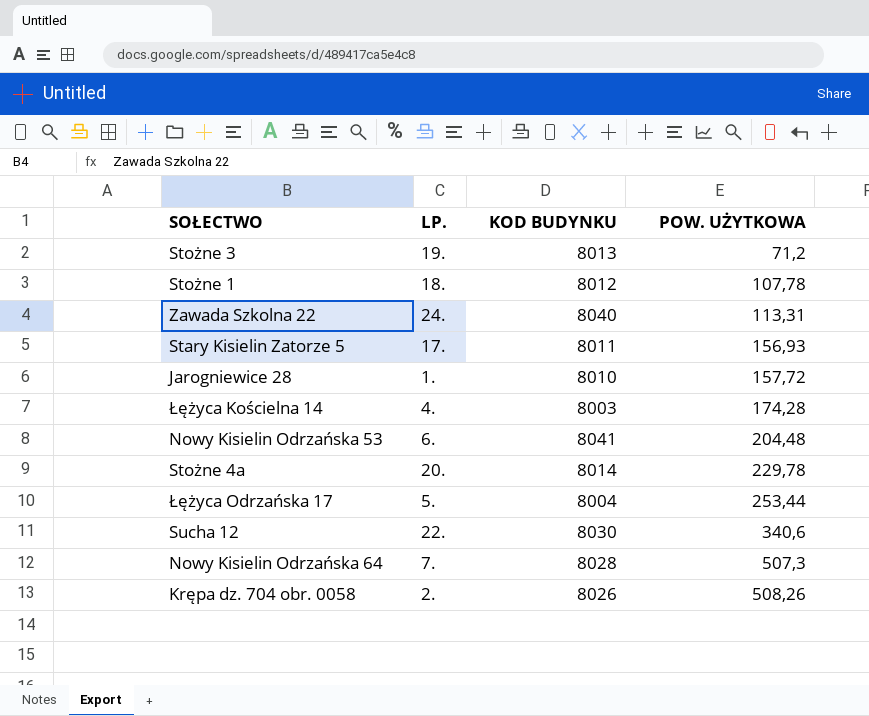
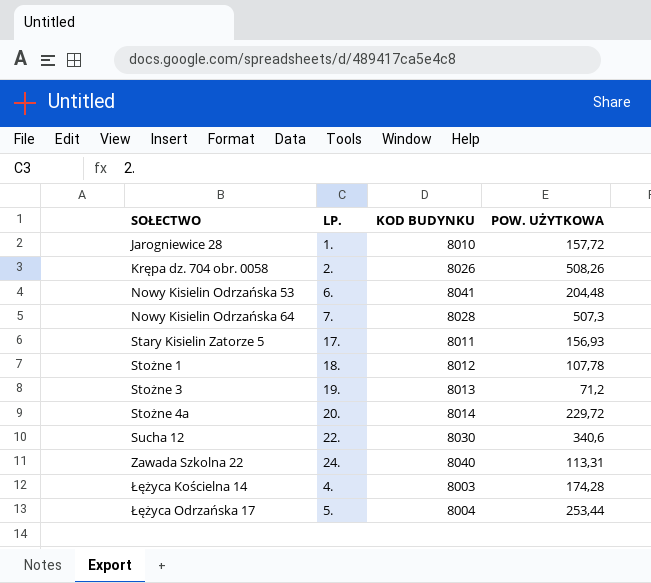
row order: POW. UŻYTKOWA ascending -> SOŁECTWO ascending
Stożne 4a | POW. UŻYTKOWA: 229,78 -> 229,72

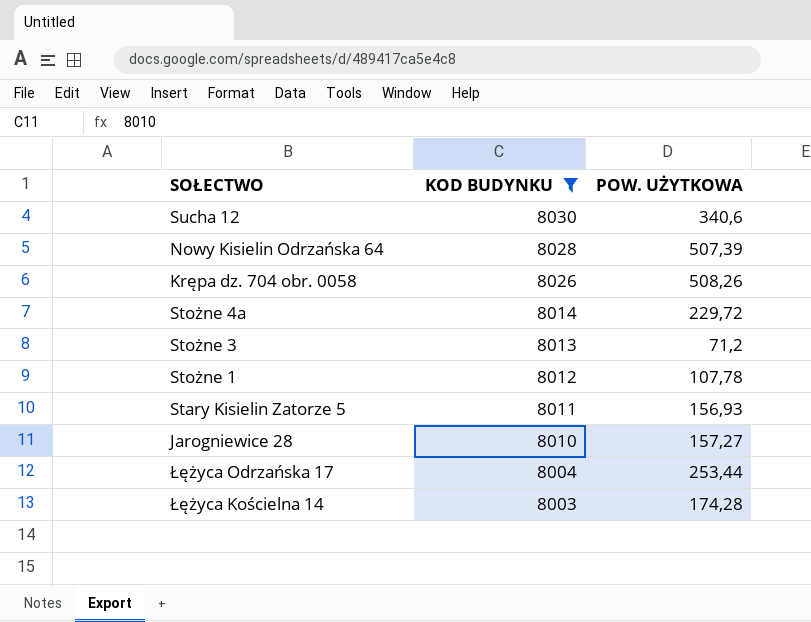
filter: none -> KOD BUDYNKU <= 8030
row order: SOŁECTWO ascending -> KOD BUDYNKU descending
column LP. | position: 2 -> none
Nowy Kisielin Odrzańska 64 | POW. UŻYTKOWA: 507,3 -> 507,39
Jarogniewice 28 | POW. UŻYTKOWA: 157,72 -> 157,27

